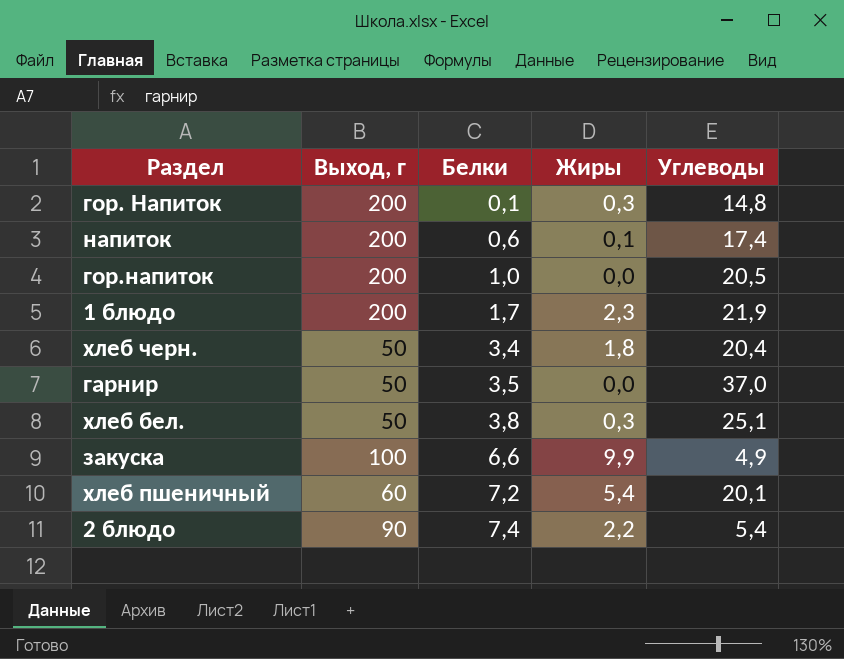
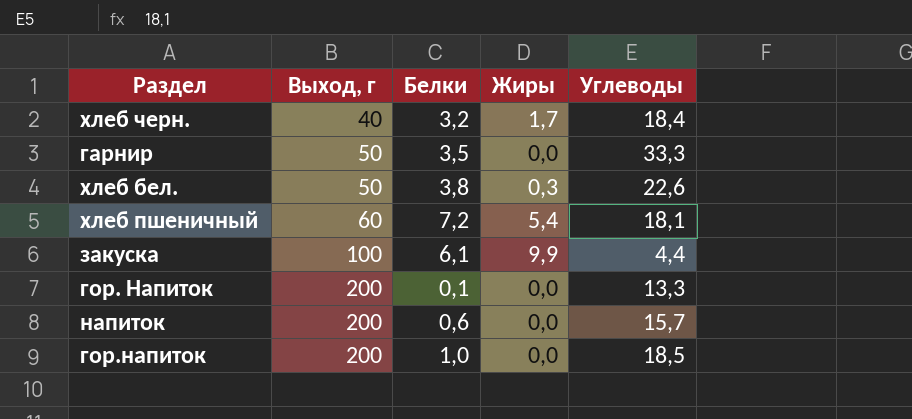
row order: Белки ascending -> Выход, г ascending
row 1 блюдо: 200 | 1,7 | 2,3 | 21,9 -> none
row 2 блюдо: 90 | 7,4 | 2,2 | 5,4 -> none
хлеб черн. | Выход, г: 50 -> 40
хлеб черн. | Белки: 3,4 -> 3,2
хлеб черн. | Жиры: 1,8 -> 1,7
хлеб черн. | Углеводы: 20,4 -> 18,4
гарнир | Углеводы: 37,0 -> 33,3
хлеб бел. | Углеводы: 25,1 -> 22,6
хлеб пшеничный | Углеводы: 20,1 -> 18,1
закуска | Белки: 6,6 -> 6,1
закуска | Углеводы: 4,9 -> 4,4
гор. Напиток | Жиры: 0,3 -> 0,0
гор. Напиток | Углеводы: 14,8 -> 13,3
напиток | Жиры: 0,1 -> 0,0
напиток | Углеводы: 17,4 -> 15,7
гор.напиток | Углеводы: 20,5 -> 18,5

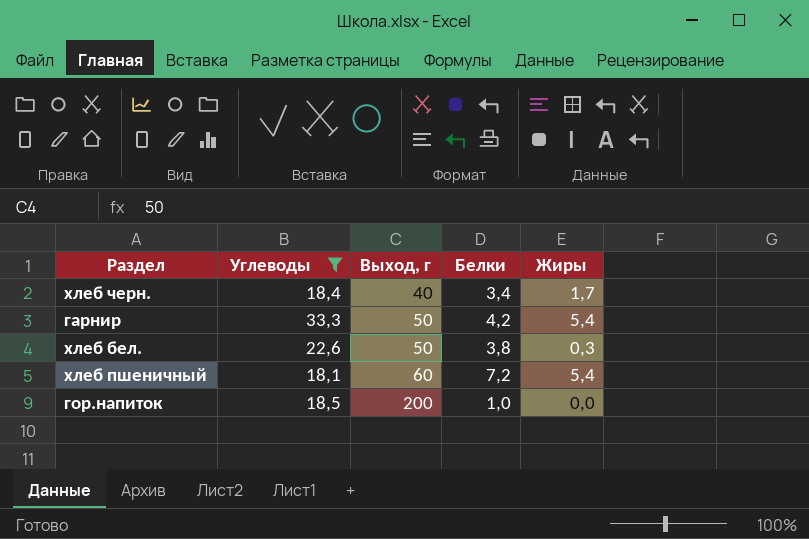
filter: none -> Углеводы >= 18,1
column Углеводы | position: 5 -> 2
хлеб черн. | Белки: 3,2 -> 3,4
гарнир | Белки: 3,5 -> 4,2
гарнир | Жиры: 0,0 -> 5,4

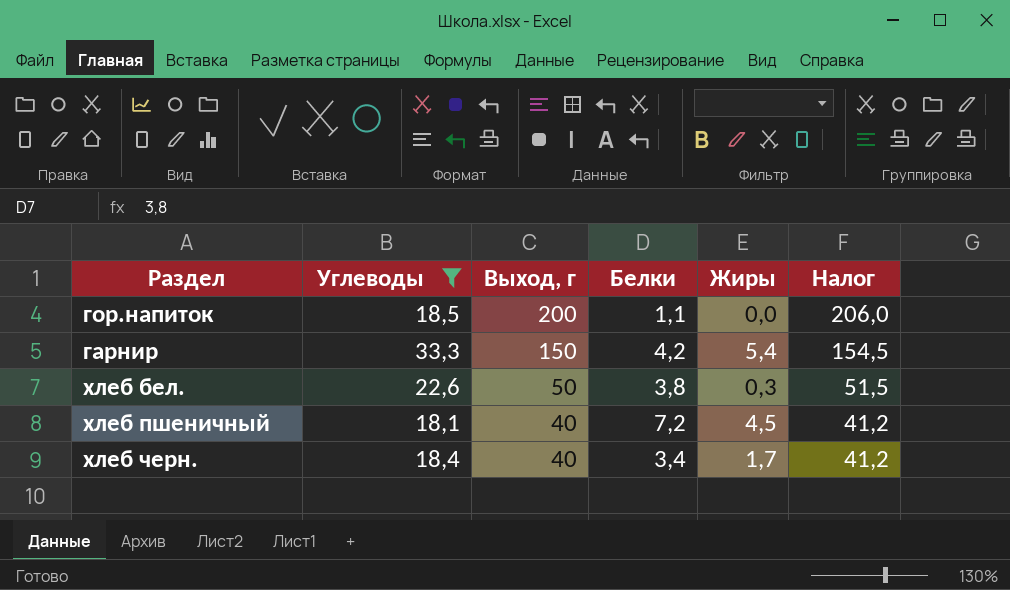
row order: Выход, г ascending -> Выход, г descending
column Налог | formula: none -> [Выход, г] * 1,03
гор.напиток | Белки: 1,0 -> 1,1
гарнир | Выход, г: 50 -> 150
хлеб пшеничный | Выход, г: 60 -> 40
хлеб пшеничный | Жиры: 5,4 -> 4,5

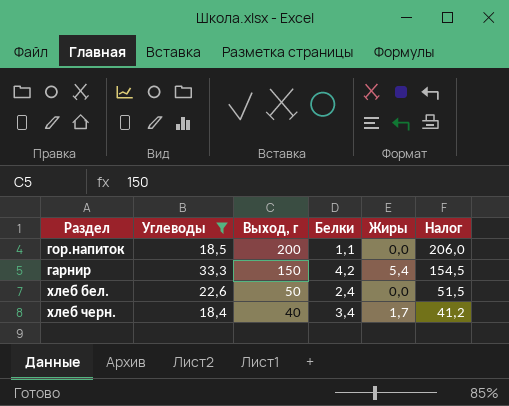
row хлеб пшеничный: 18,1 | 40 | 7,2 | 4,5 | 41,2 -> none
хлеб бел. | Белки: 3,8 -> 2,4
хлеб бел. | Жиры: 0,3 -> 0,0

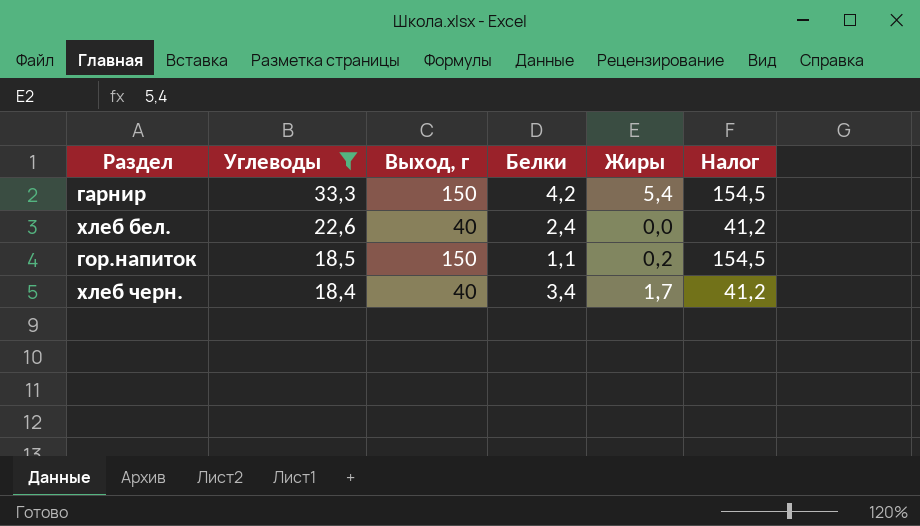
row order: Выход, г descending -> Углеводы descending
хлеб бел. | Выход, г: 50 -> 40
хлеб бел. | Налог: 51,5 -> 41,2
гор.напиток | Выход, г: 200 -> 150
гор.напиток | Жиры: 0,0 -> 0,2
гор.напиток | Налог: 206,0 -> 154,5

